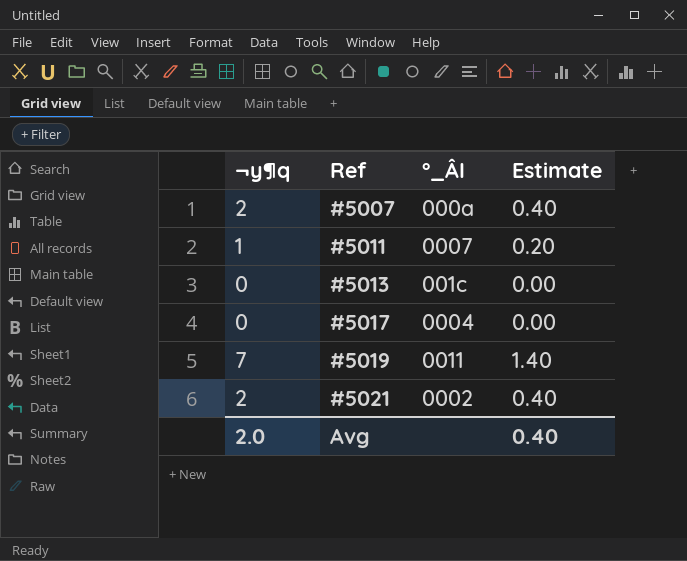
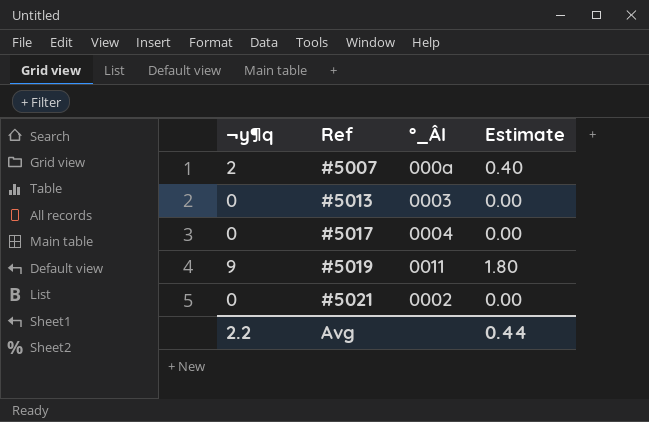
row #5011: 1 | 0007 | 0.20 -> none
#5013 | °_ÂI: 001c -> 0003
#5019 | ¬y¶q: 7 -> 9
#5019 | Estimate: 1.40 -> 1.80
#5021 | ¬y¶q: 2 -> 0
#5021 | Estimate: 0.40 -> 0.00
Avg | ¬y¶q: 2.0 -> 2.2
Avg | Estimate: 0.40 -> 0.44

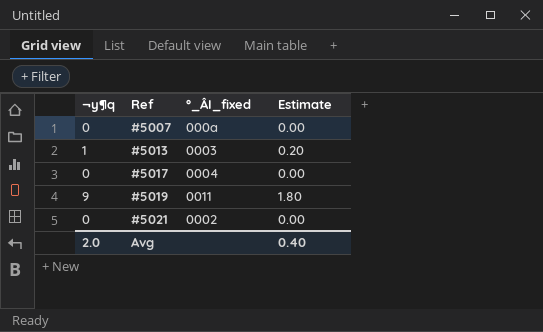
column name: °_ÂI -> °_ÂI_fixed
#5007 | ¬y¶q: 2 -> 0
#5007 | Estimate: 0.40 -> 0.00
#5013 | ¬y¶q: 0 -> 1
#5013 | Estimate: 0.00 -> 0.20
Avg | ¬y¶q: 2.2 -> 2.0
Avg | Estimate: 0.44 -> 0.40

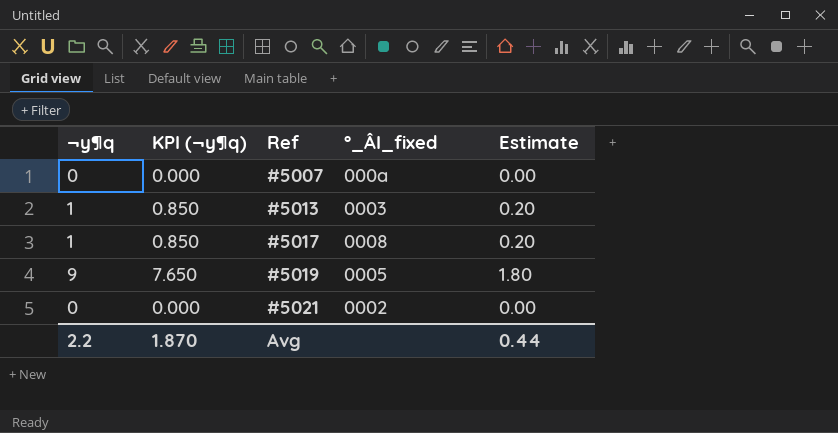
column KPI (¬y¶q) | formula: none -> [¬y¶q] * 0.85
#5017 | ¬y¶q: 0 -> 1
#5017 | °_ÂI_fixed: 0004 -> 0008
#5017 | Estimate: 0.00 -> 0.20
#5019 | °_ÂI_fixed: 0011 -> 0005
Avg | ¬y¶q: 2.0 -> 2.2
Avg | Estimate: 0.40 -> 0.44

